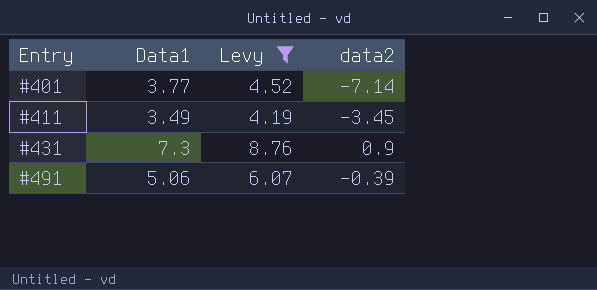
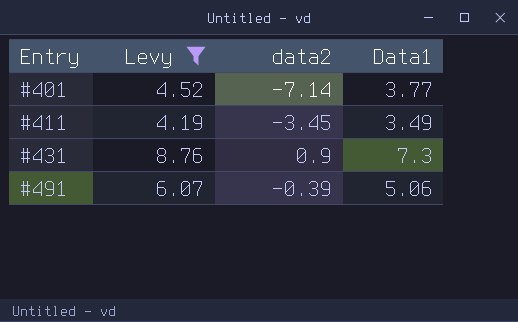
column Data1 | position: 2 -> 4

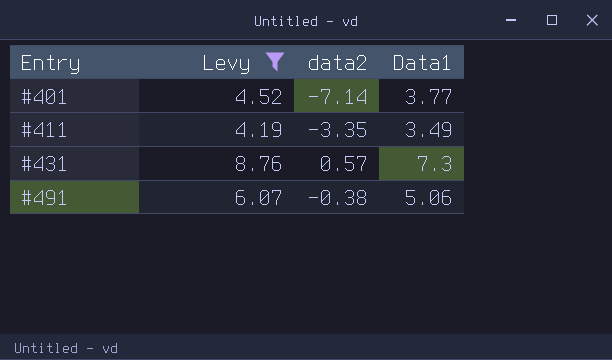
#411 | data2: -3.45 -> -3.35
#431 | data2: 0.9 -> 0.57
#491 | data2: -0.39 -> -0.38

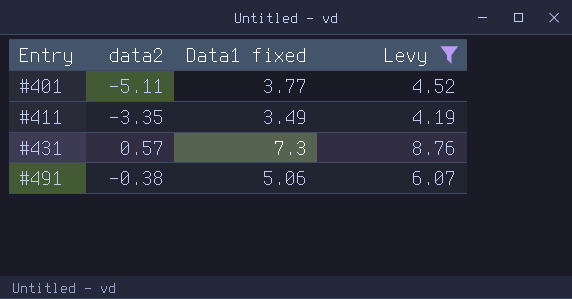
column name: Data1 -> Data1 fixed
column Levy | position: 2 -> 4
#401 | data2: -7.14 -> -5.11

